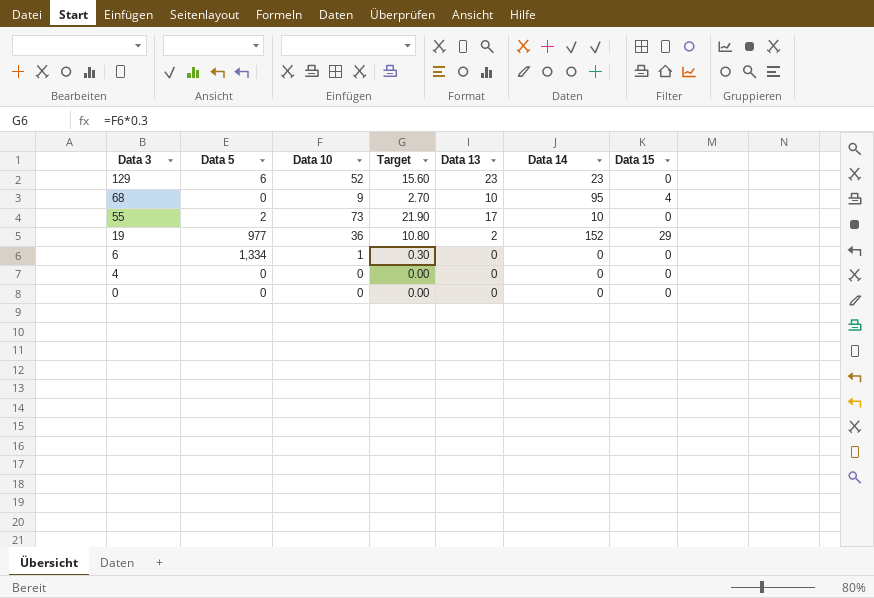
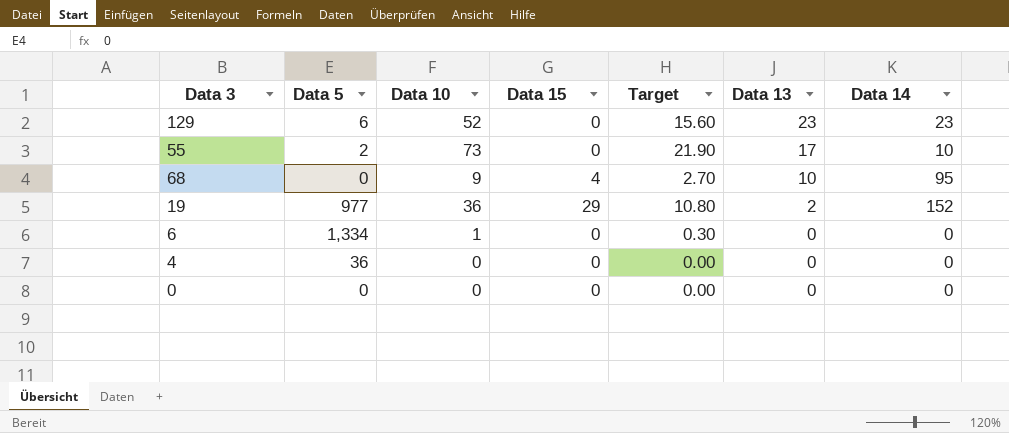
row order: Data 3 descending -> Data 13 descending
column Data 15 | position: 7 -> 4
4 | Data 5: 0 -> 36

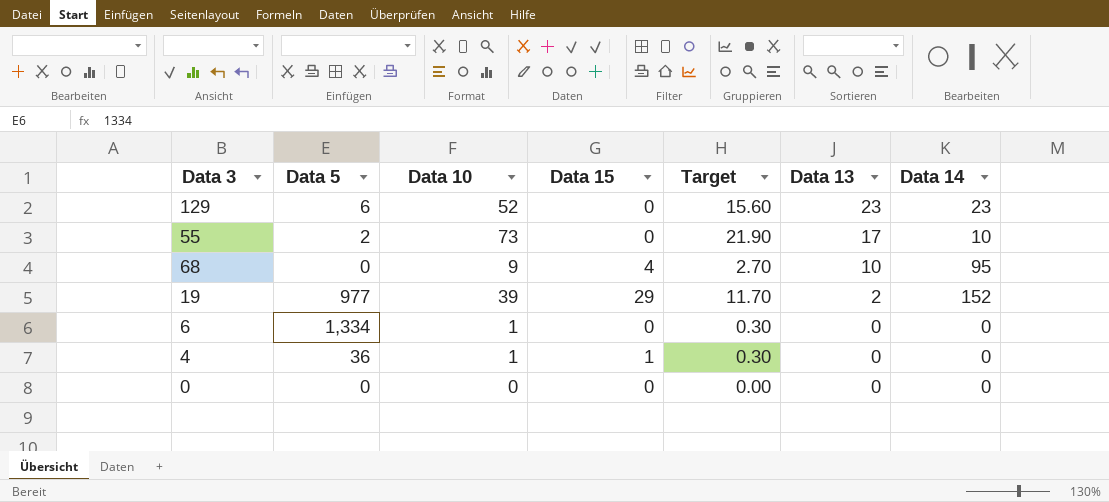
19 | Data 10: 36 -> 39
19 | Target: 10.80 -> 11.70
4 | Data 10: 0 -> 1
4 | Data 15: 0 -> 1
4 | Target: 0.00 -> 0.30

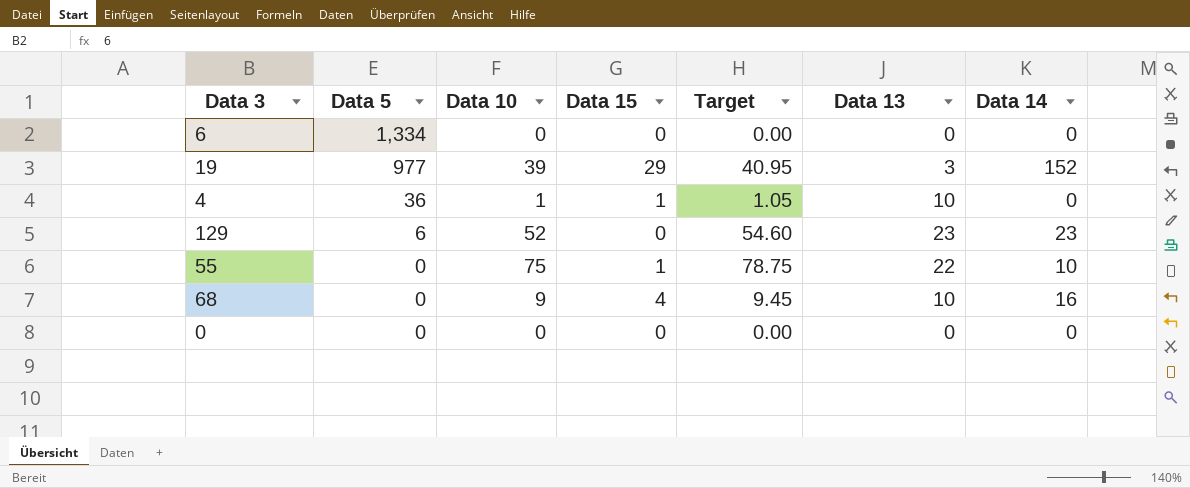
row order: Data 13 descending -> Data 5 descending
column Target | formula: [Data 10] * 0.3 -> [Data 10] * 1.05
6 | Data 10: 1 -> 0
19 | Data 13: 2 -> 3
4 | Data 13: 0 -> 10
55 | Data 5: 2 -> 0
55 | Data 10: 73 -> 75
55 | Data 15: 0 -> 1
55 | Data 13: 17 -> 22
68 | Data 14: 95 -> 16

